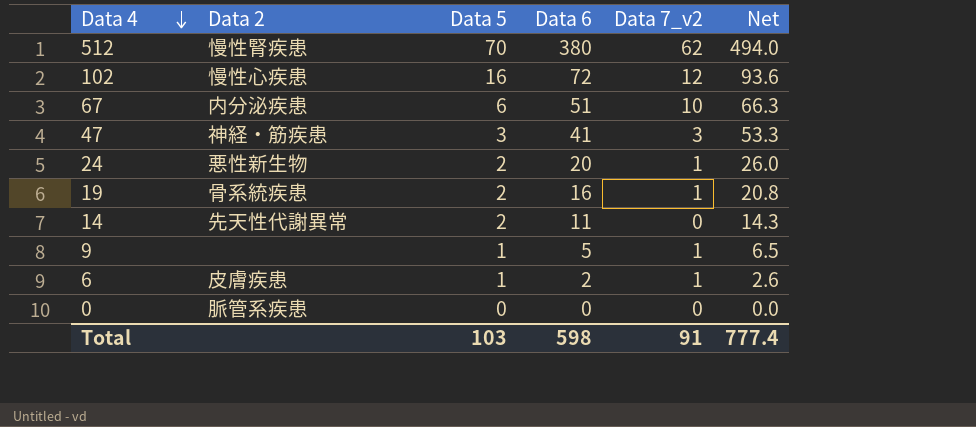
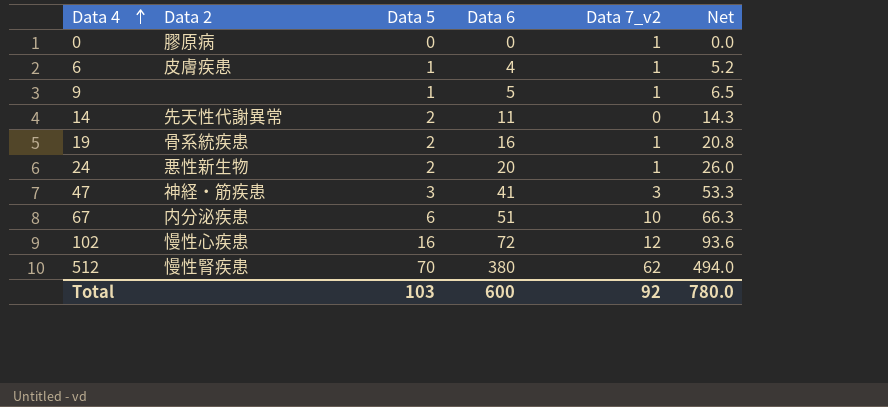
row order: Data 4 descending -> Data 4 ascending
0 | Data 2: 脈管系疾患 -> 膠原病
0 | Data 7_v2: 0 -> 1
6 | Data 6: 2 -> 4
6 | Net: 2.6 -> 5.2
Total | Data 6: 598 -> 600
Total | Data 7_v2: 91 -> 92
Total | Net: 777.4 -> 780.0

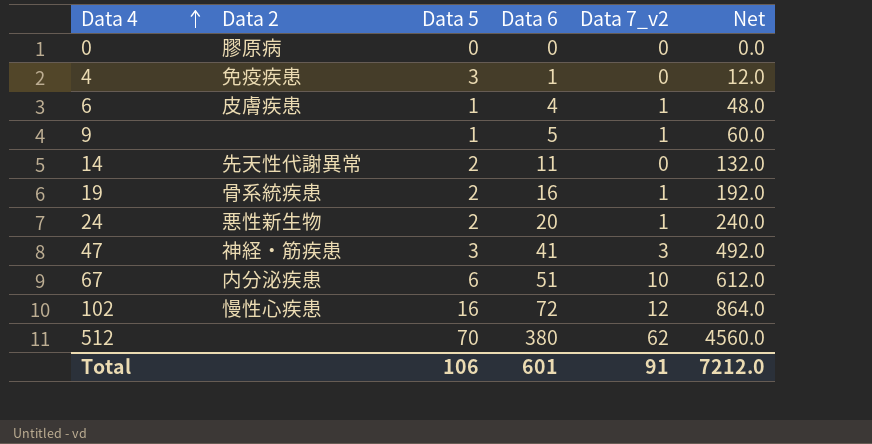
column Net | formula: [Data 6] * 1.3 -> [Data 6] * 12
0 | Data 7_v2: 1 -> 0
row 4: none -> 免疫疾患 | 3 | 1 | 0 | 12.0
512 | Data 2: 慢性腎疾患 -> none
Total | Data 5: 103 -> 106
Total | Data 6: 600 -> 601
Total | Data 7_v2: 92 -> 91
Total | Net: 780.0 -> 7212.0

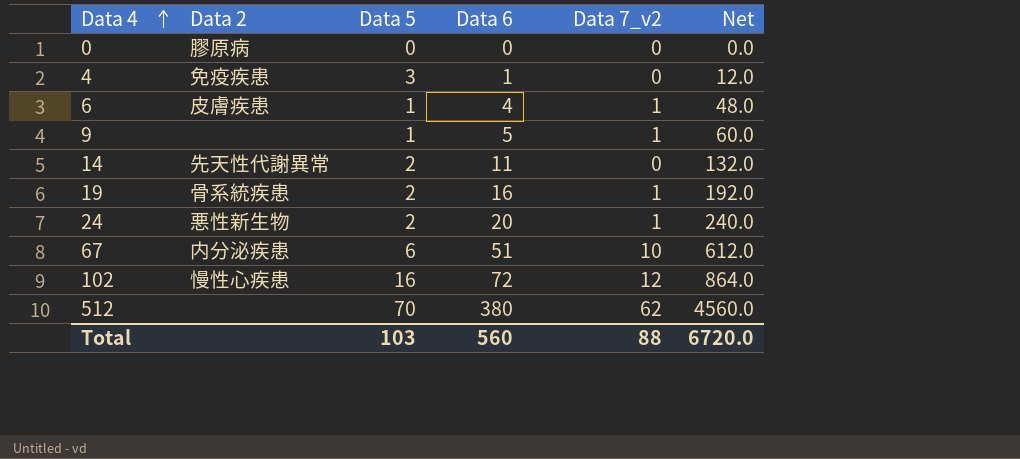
row 47: 神経・筋疾患 | 3 | 41 | 3 | 492.0 -> none
Total | Data 5: 106 -> 103
Total | Data 6: 601 -> 560
Total | Data 7_v2: 91 -> 88
Total | Net: 7212.0 -> 6720.0

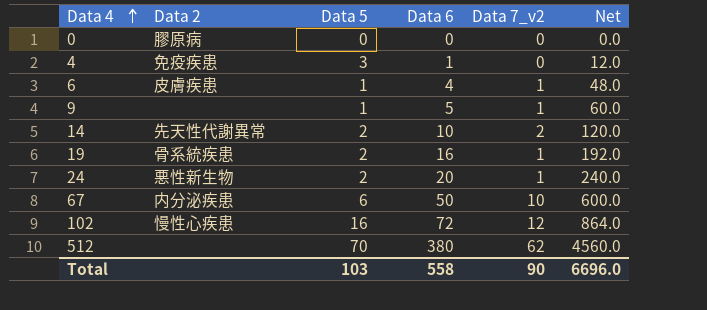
14 | Data 6: 11 -> 10
14 | Data 7_v2: 0 -> 2
14 | Net: 132.0 -> 120.0
67 | Data 6: 51 -> 50
67 | Net: 612.0 -> 600.0
Total | Data 6: 560 -> 558
Total | Data 7_v2: 88 -> 90
Total | Net: 6720.0 -> 6696.0

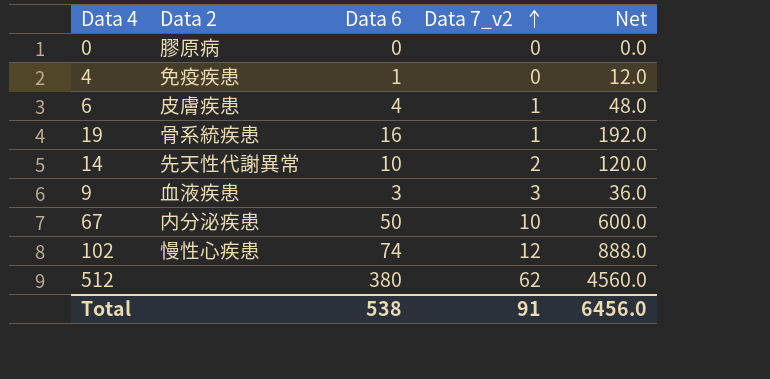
row order: Data 4 ascending -> Data 7_v2 ascending
column Data 5 | position: 3 -> none
row 24: 悪性新生物 | 2 | 20 | 1 | 240.0 -> none
9 | Data 2: none -> 血液疾患
9 | Data 6: 5 -> 3
9 | Data 7_v2: 1 -> 3
9 | Net: 60.0 -> 36.0
102 | Data 6: 72 -> 74
102 | Net: 864.0 -> 888.0
Total | Data 6: 558 -> 538
Total | Data 7_v2: 90 -> 91
Total | Net: 6696.0 -> 6456.0

